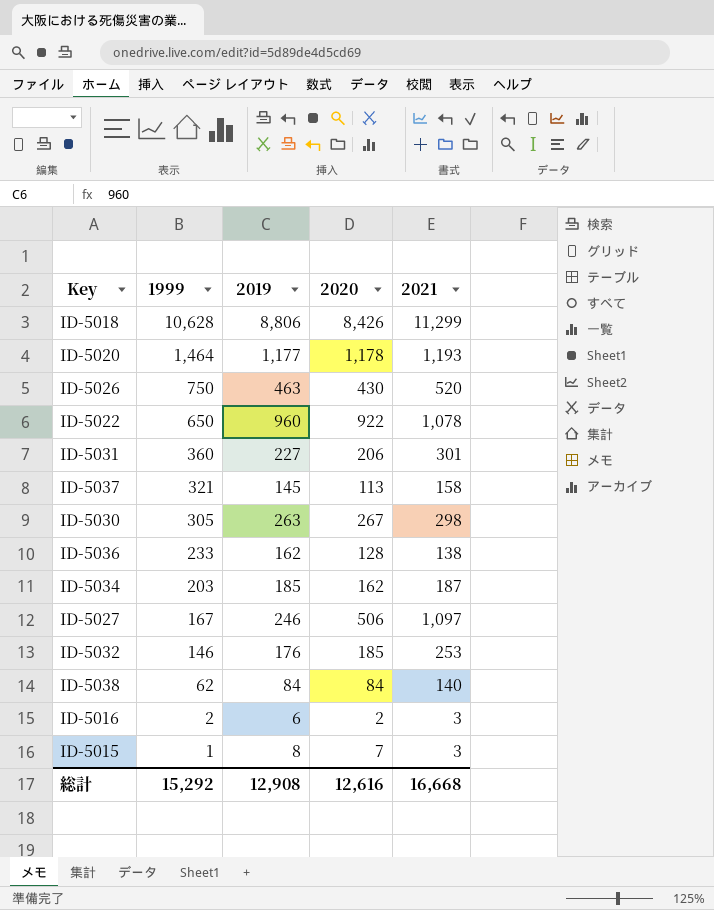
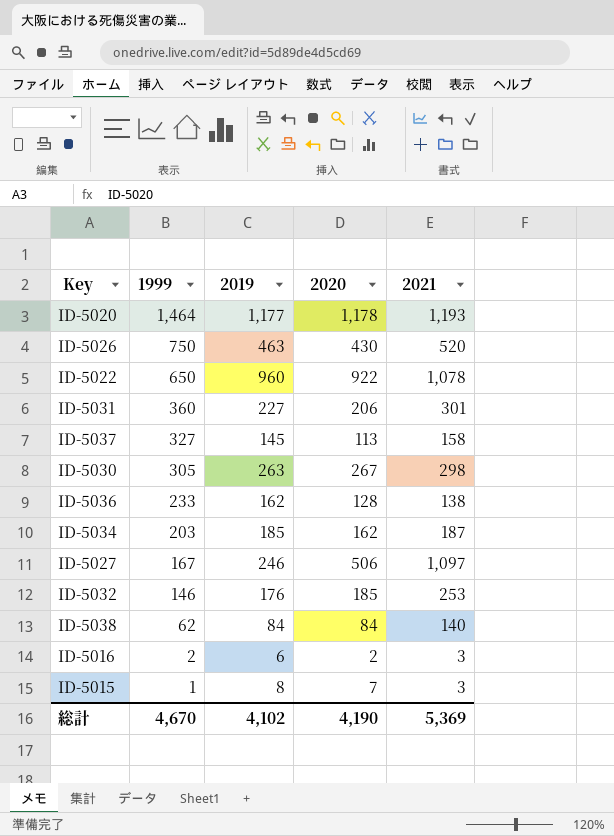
row ID-5018: 10,628 | 8,806 | 8,426 | 11,299 -> none
ID-5037 | 1999: 321 -> 327
総計 | 1999: 15,292 -> 4,670
総計 | 2019: 12,908 -> 4,102
総計 | 2020: 12,616 -> 4,190
総計 | 2021: 16,668 -> 5,369

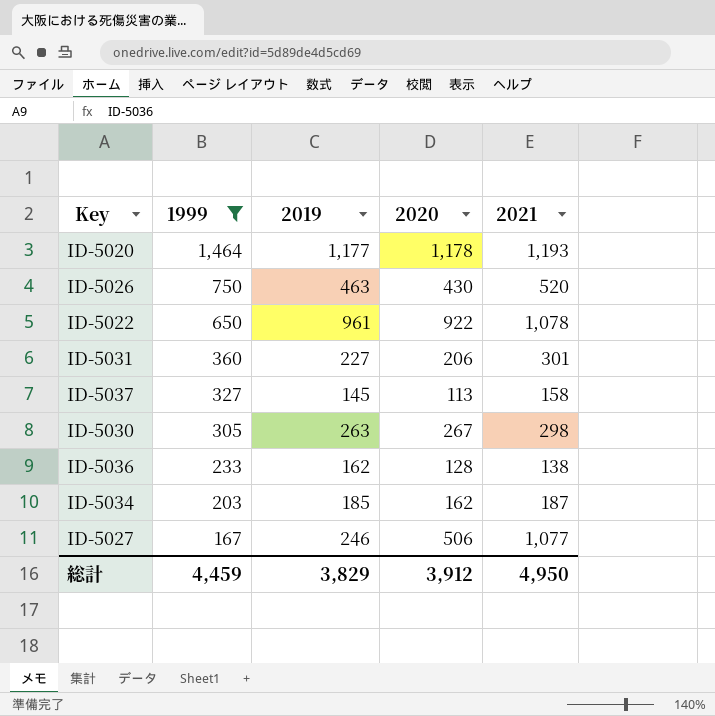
filter: none -> 1999 >= 167
ID-5022 | 2019: 960 -> 961
ID-5027 | 2021: 1,097 -> 1,077
総計 | 1999: 4,670 -> 4,459
総計 | 2019: 4,102 -> 3,829
総計 | 2020: 4,190 -> 3,912
総計 | 2021: 5,369 -> 4,950

